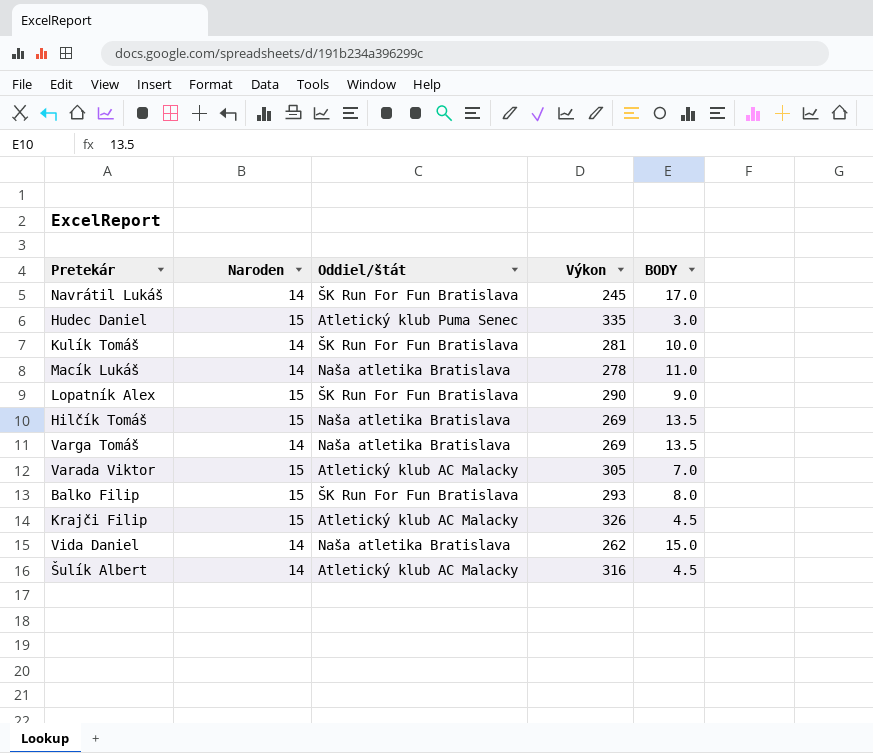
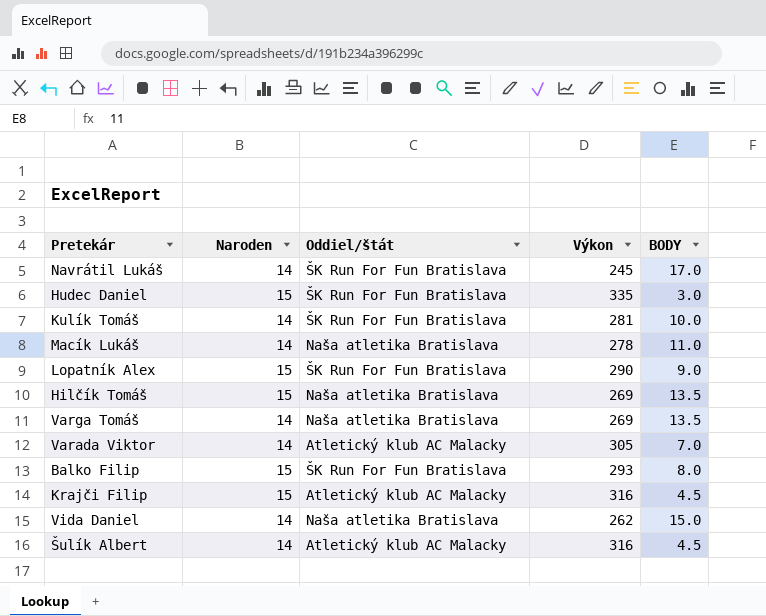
Hudec Daniel | Oddiel/štát: Atletický klub Puma Senec -> ŠK Run For Fun Bratislava
Varada Viktor | Naroden: 15 -> 14
Krajči Filip | Výkon: 326 -> 316

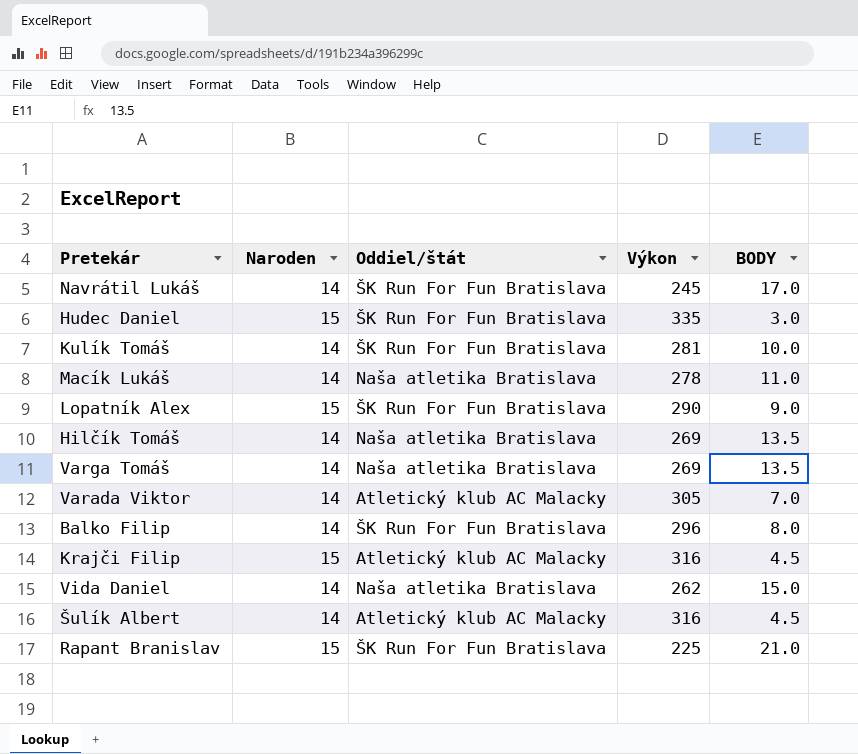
Hilčík Tomáš | Naroden: 15 -> 14
Balko Filip | Naroden: 15 -> 14
Balko Filip | Výkon: 293 -> 296
row Rapant Branislav: none -> 15 | ŠK Run For Fun Bratislava | 225 | 21.0

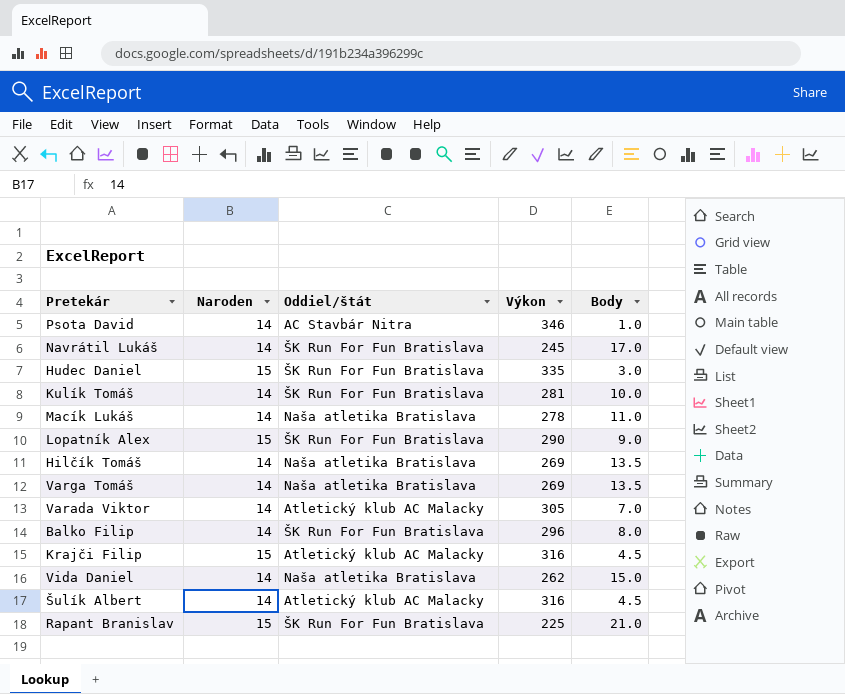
column name: BODY -> Body
row Psota David: none -> 14 | AC Stavbár Nitra | 346 | 1.0

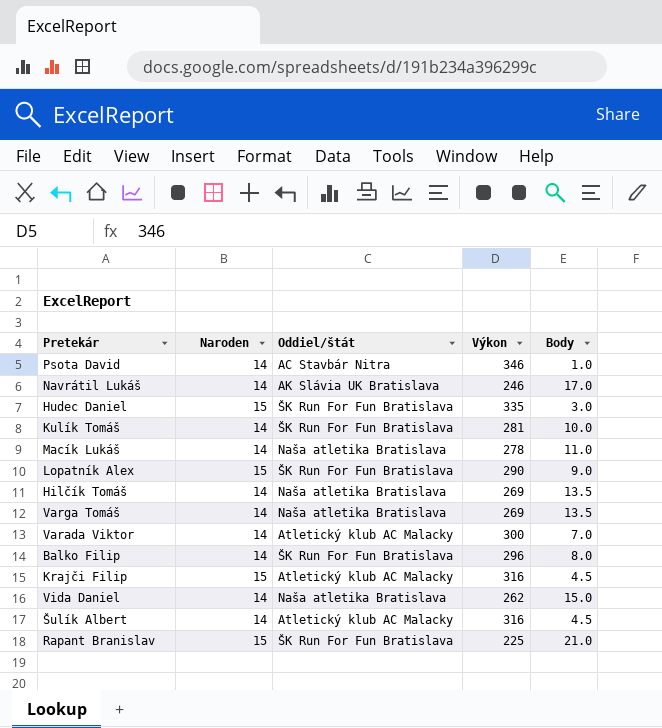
Navrátil Lukáš | Oddiel/štát: ŠK Run For Fun Bratislava -> AK Slávia UK Bratislava
Navrátil Lukáš | Výkon: 245 -> 246
Varada Viktor | Výkon: 305 -> 300

